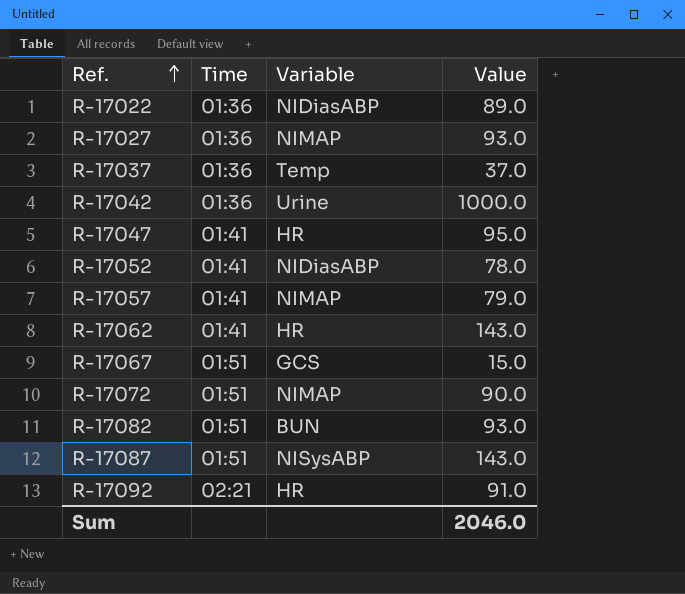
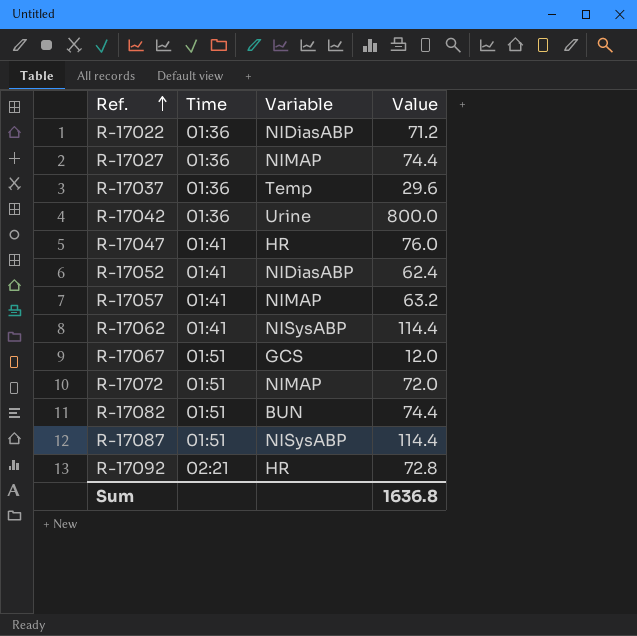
R-17022 | Value: 89.0 -> 71.2
R-17027 | Value: 93.0 -> 74.4
R-17037 | Value: 37.0 -> 29.6
R-17042 | Value: 1000.0 -> 800.0
R-17047 | Value: 95.0 -> 76.0
R-17052 | Value: 78.0 -> 62.4
R-17057 | Value: 79.0 -> 63.2
R-17062 | Variable: HR -> NISysABP
R-17062 | Value: 143.0 -> 114.4
R-17067 | Value: 15.0 -> 12.0
R-17072 | Value: 90.0 -> 72.0
R-17082 | Value: 93.0 -> 74.4
R-17087 | Value: 143.0 -> 114.4
R-17092 | Value: 91.0 -> 72.8
Sum | Value: 2046.0 -> 1636.8

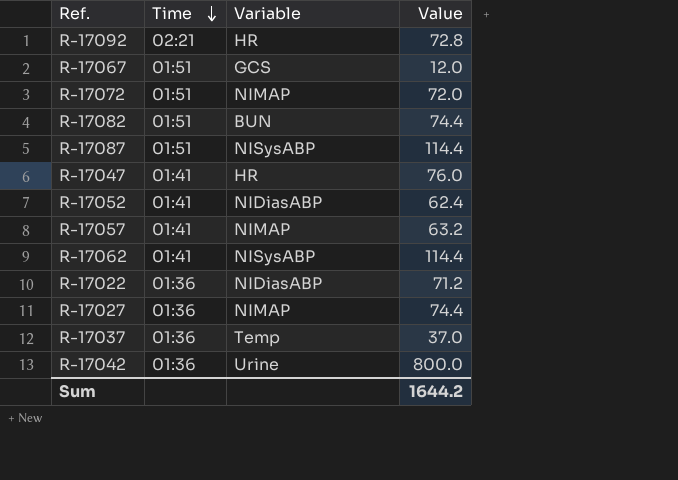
row order: Ref. ascending -> Time descending
R-17037 | Value: 29.6 -> 37.0
Sum | Value: 1636.8 -> 1644.2

